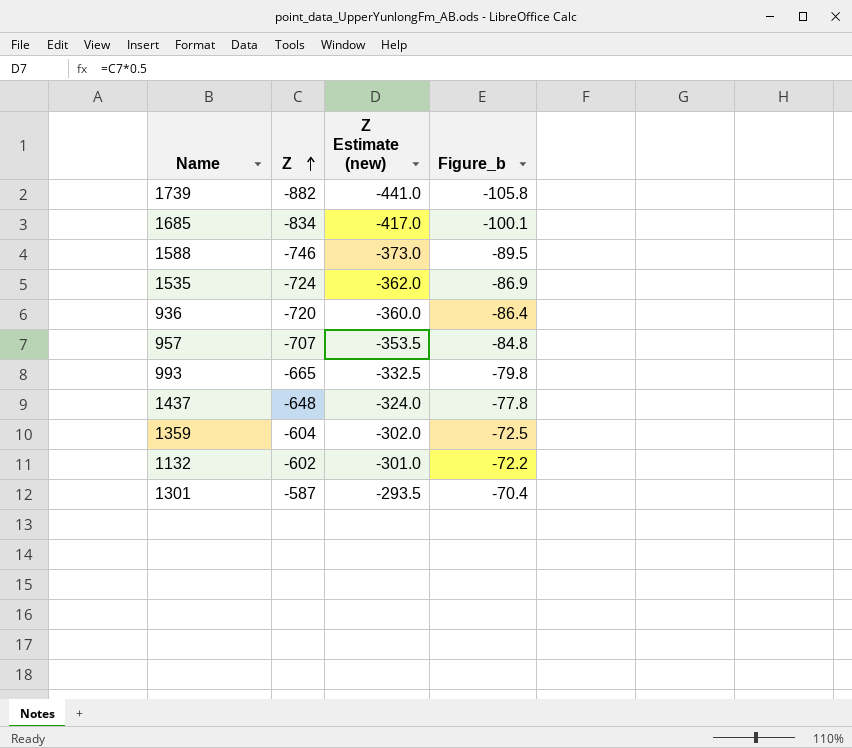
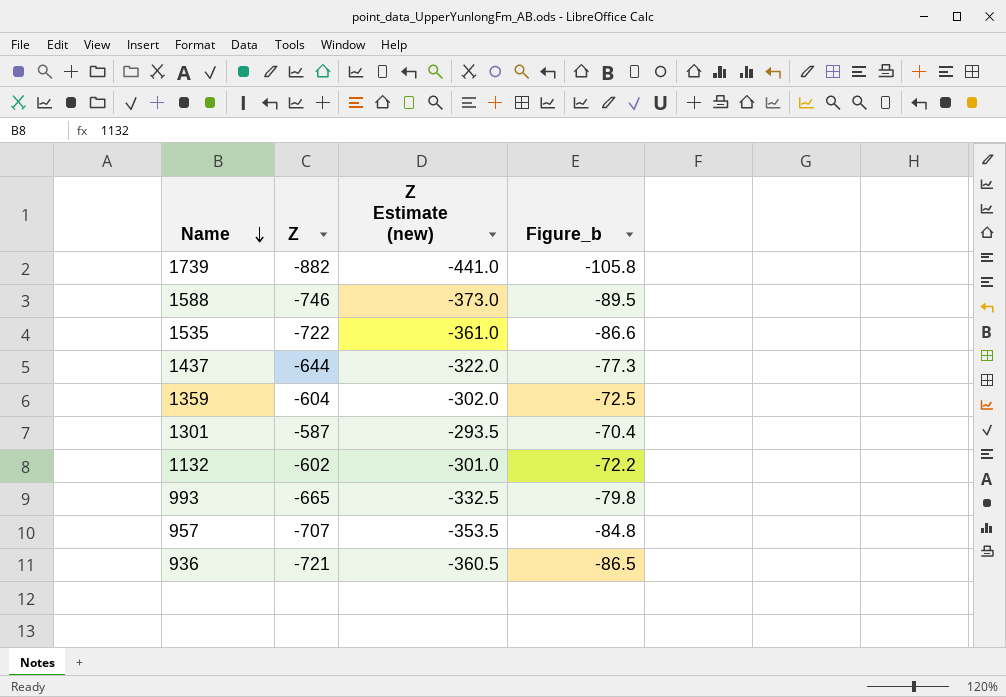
row order: Z ascending -> Name descending
row 1685: -834 | -417.0 | -100.1 -> none
1535 | Z: -724 -> -722
1535 | Z Estimate (new): -362.0 -> -361.0
1535 | Figure_b: -86.9 -> -86.6
1437 | Z: -648 -> -644
1437 | Z Estimate (new): -324.0 -> -322.0
1437 | Figure_b: -77.8 -> -77.3
936 | Z: -720 -> -721
936 | Z Estimate (new): -360.0 -> -360.5
936 | Figure_b: -86.4 -> -86.5

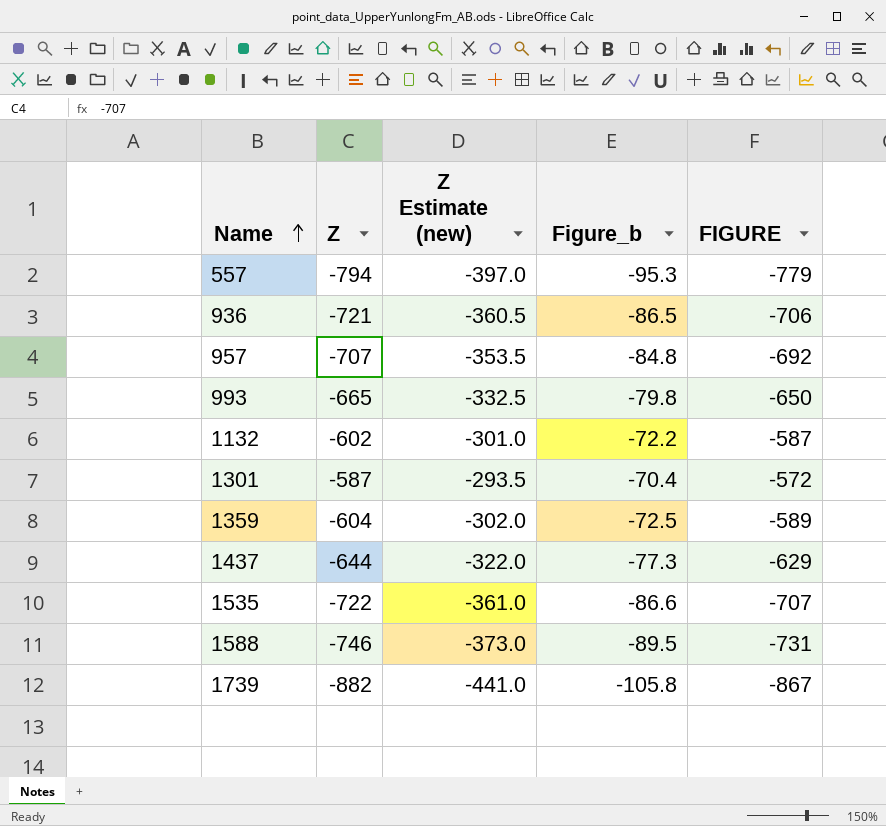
row order: Name descending -> Name ascending
column FIGURE | formula: none -> [Z] + 15
row 557: none -> -794 | -397.0 | -95.3 | -779

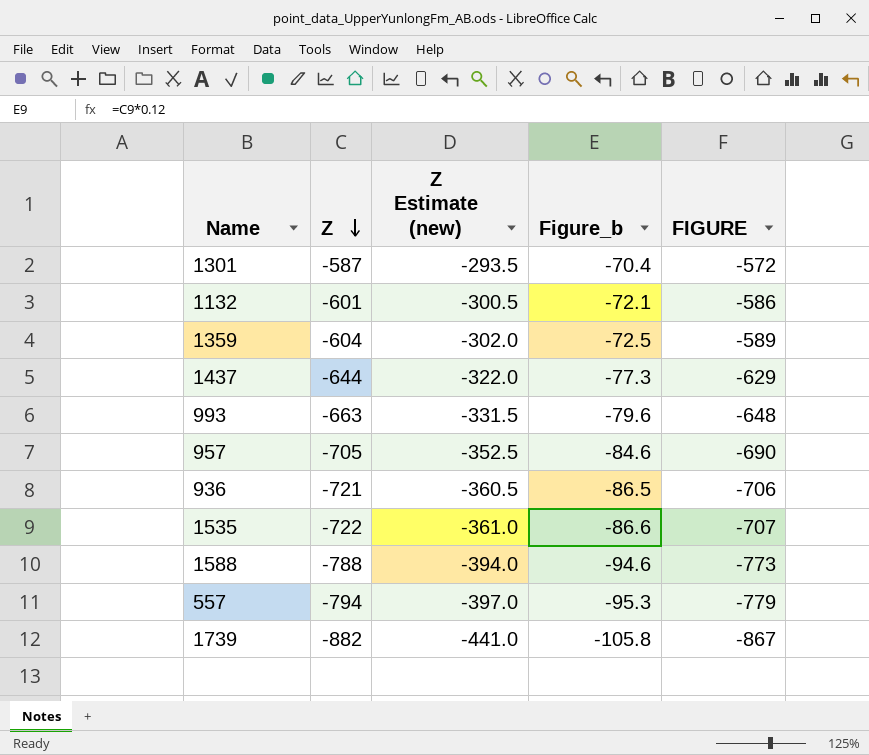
row order: Name ascending -> Z descending
1132 | Z: -602 -> -601
1132 | Z Estimate (new): -301.0 -> -300.5
1132 | Figure_b: -72.2 -> -72.1
1132 | FIGURE: -587 -> -586
993 | Z: -665 -> -663
993 | Z Estimate (new): -332.5 -> -331.5
993 | Figure_b: -79.8 -> -79.6
993 | FIGURE: -650 -> -648
957 | Z: -707 -> -705
957 | Z Estimate (new): -353.5 -> -352.5
957 | Figure_b: -84.8 -> -84.6
957 | FIGURE: -692 -> -690
1588 | Z: -746 -> -788
1588 | Z Estimate (new): -373.0 -> -394.0
1588 | Figure_b: -89.5 -> -94.6
1588 | FIGURE: -731 -> -773

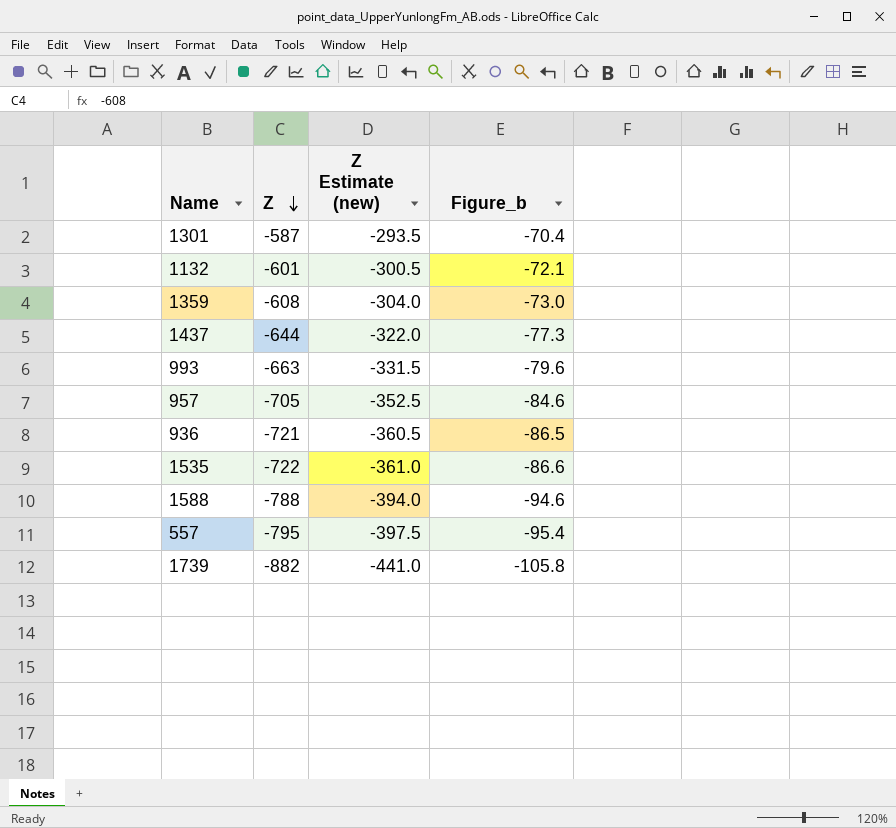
column FIGURE | formula: [Z] + 15 -> none
1359 | Z: -604 -> -608
1359 | Z Estimate (new): -302.0 -> -304.0
1359 | Figure_b: -72.5 -> -73.0
557 | Z: -794 -> -795
557 | Z Estimate (new): -397.0 -> -397.5
557 | Figure_b: -95.3 -> -95.4

